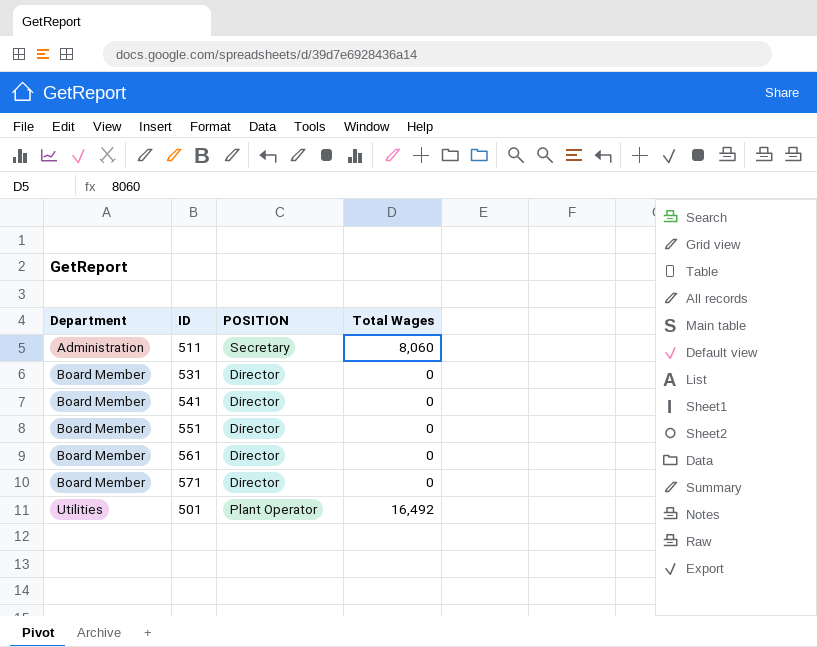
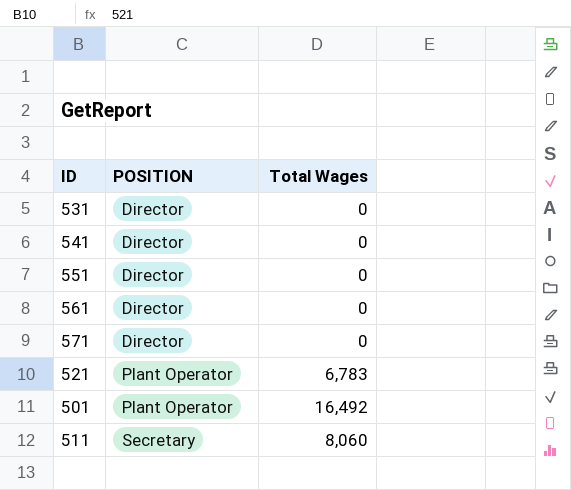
row order: Department ascending -> POSITION ascending
column Department | position: 1 -> none
row 521: none -> Plant Operator | 6,783

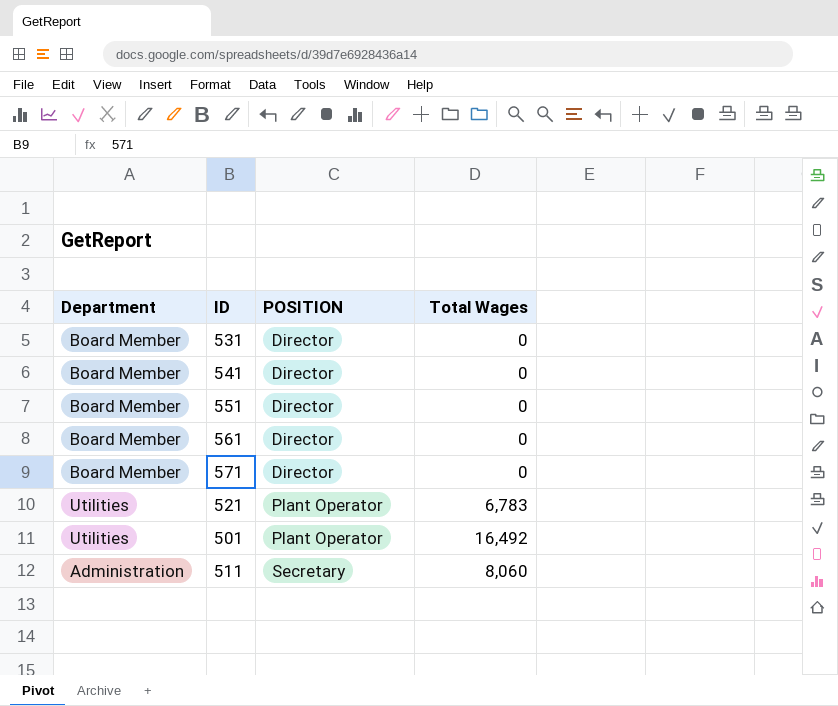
column Department | position: none -> 1

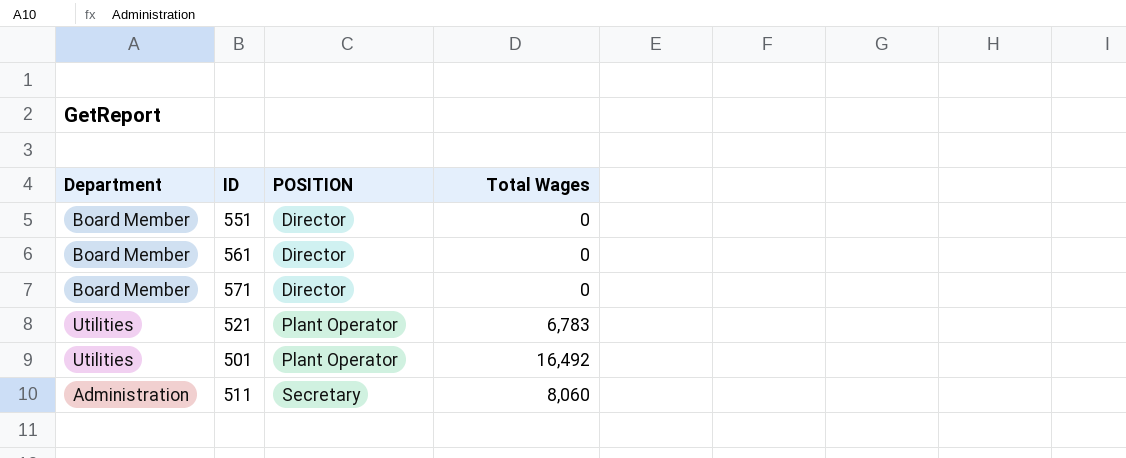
row 531: Board Member | Director | 0 -> none
row 541: Board Member | Director | 0 -> none

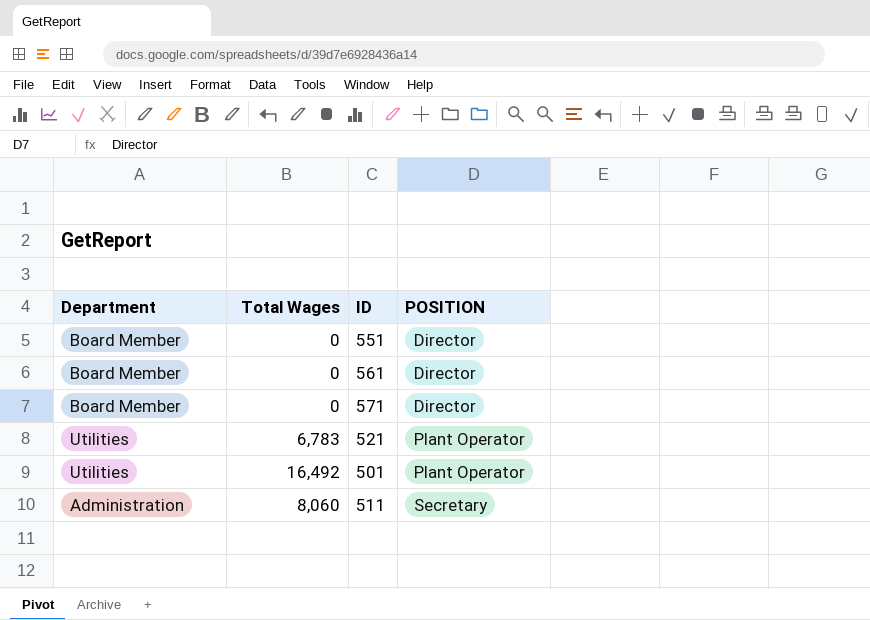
column Total Wages | position: 4 -> 2

